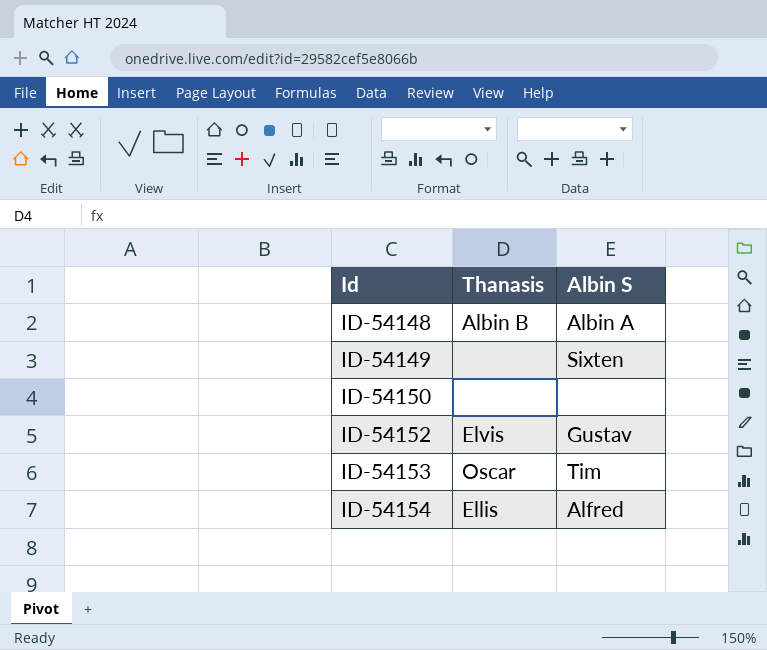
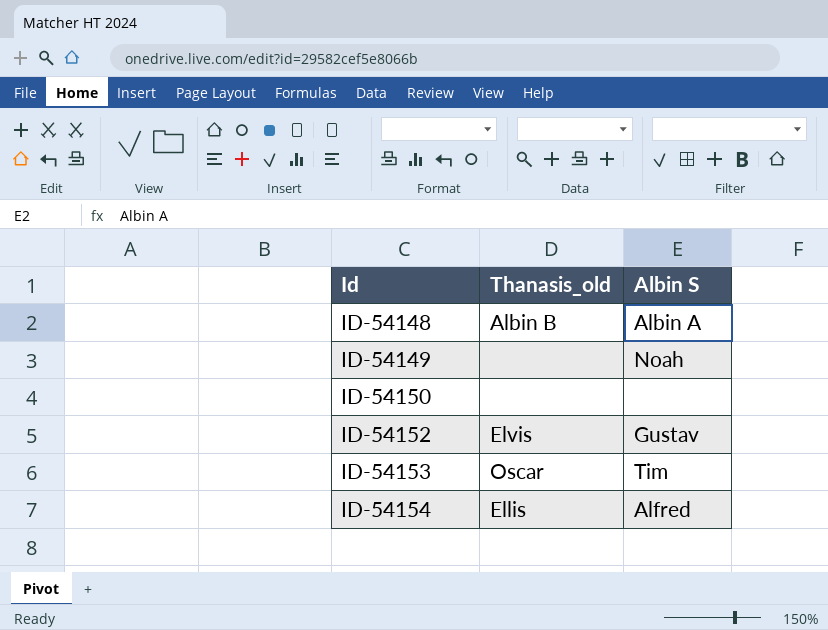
column name: Thanasis -> Thanasis_old
ID-54149 | Albin S: Sixten -> Noah

